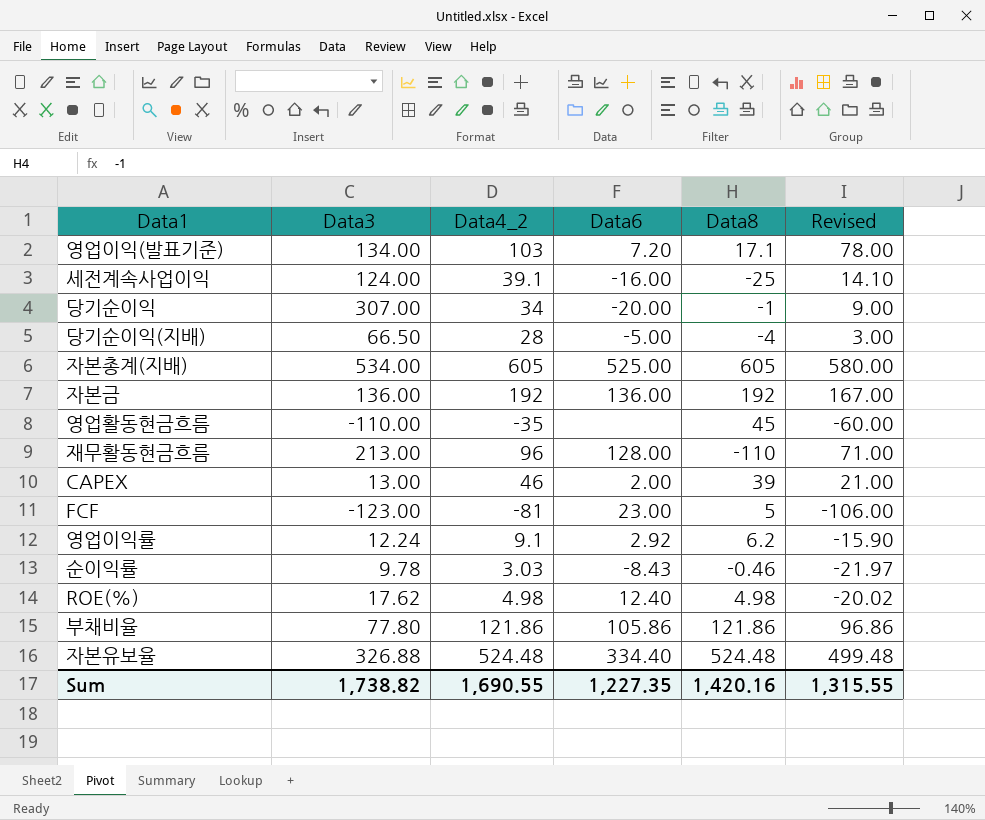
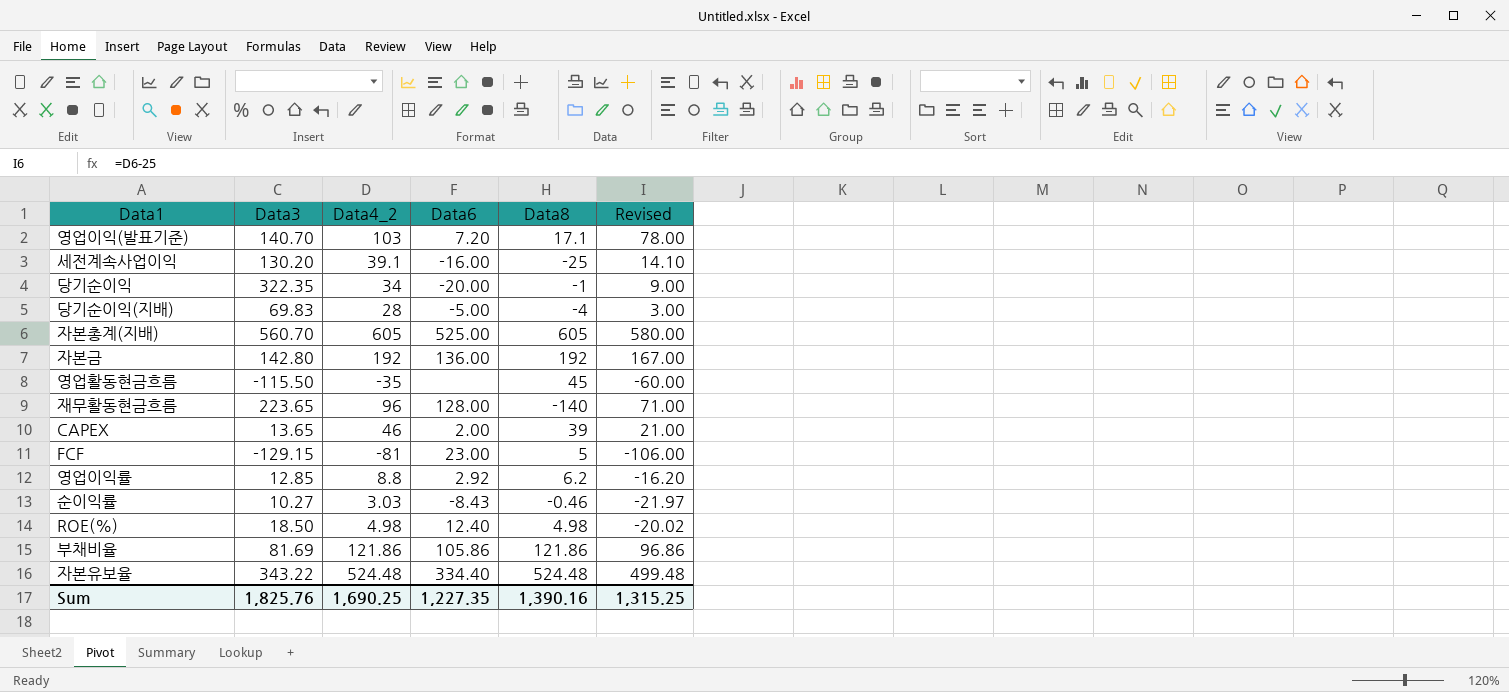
영업이익(발표기준) | Data3: 134.00 -> 140.70
세전계속사업이익 | Data3: 124.00 -> 130.20
당기순이익 | Data3: 307.00 -> 322.35
당기순이익(지배) | Data3: 66.50 -> 69.83
자본총계(지배) | Data3: 534.00 -> 560.70
자본금 | Data3: 136.00 -> 142.80
영업활동현금흐름 | Data3: -110.00 -> -115.50
재무활동현금흐름 | Data3: 213.00 -> 223.65
재무활동현금흐름 | Data8: -110 -> -140
CAPEX | Data3: 13.00 -> 13.65
FCF | Data3: -123.00 -> -129.15
영업이익률 | Data3: 12.24 -> 12.85
영업이익률 | Data4_2: 9.1 -> 8.8
영업이익률 | Revised: -15.90 -> -16.20
순이익률 | Data3: 9.78 -> 10.27
ROE(%) | Data3: 17.62 -> 18.50
부채비율 | Data3: 77.80 -> 81.69
자본유보율 | Data3: 326.88 -> 343.22
Sum | Data3: 1,738.82 -> 1,825.76
Sum | Data4_2: 1,690.55 -> 1,690.25
Sum | Data8: 1,420.16 -> 1,390.16
Sum | Revised: 1,315.55 -> 1,315.25

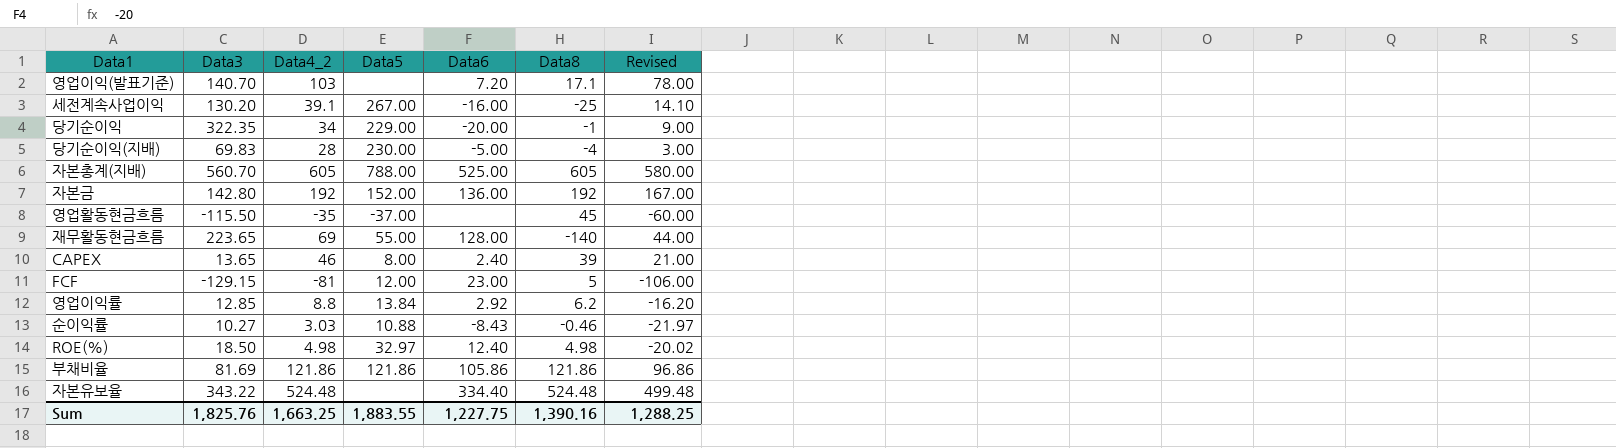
column Data5 | position: none -> 4
재무활동현금흐름 | Data4_2: 96 -> 69
재무활동현금흐름 | Revised: 71.00 -> 44.00
CAPEX | Data6: 2.00 -> 2.40
Sum | Data4_2: 1,690.25 -> 1,663.25
Sum | Data6: 1,227.35 -> 1,227.75
Sum | Revised: 1,315.25 -> 1,288.25

